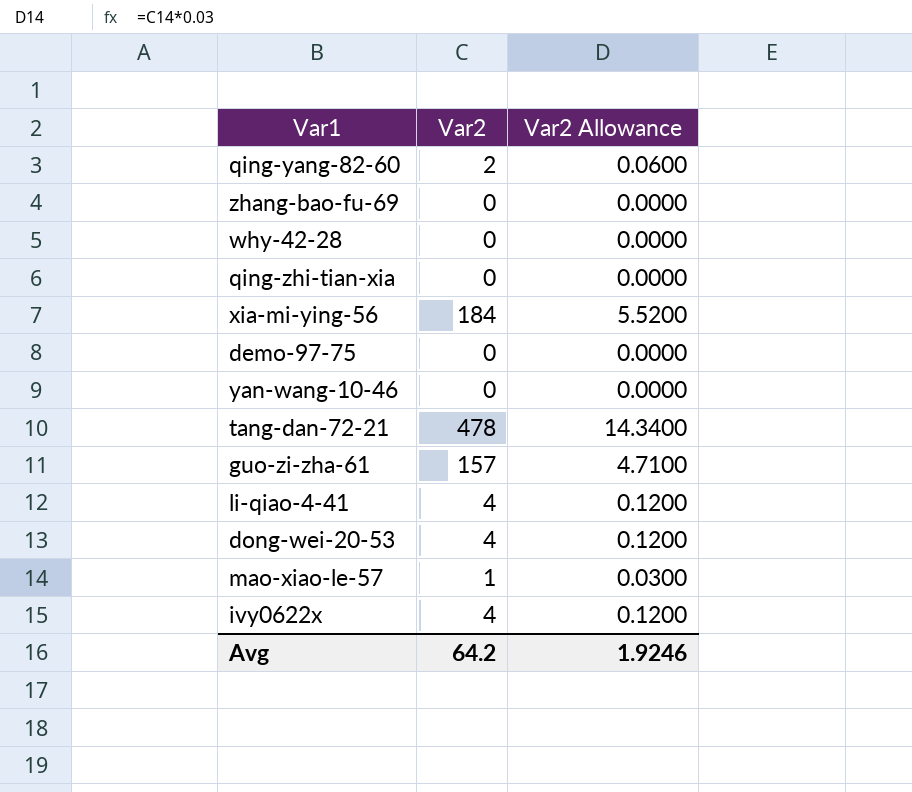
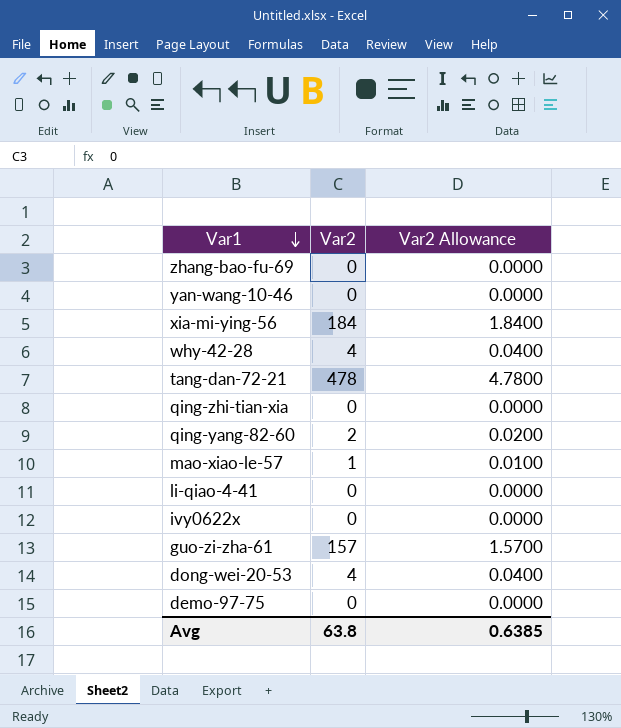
row order: none -> Var1 descending
column Var2 Allowance | formula: [Var2] * 0.03 -> [Var2] * 0.01
why-42-28 | Var2: 0 -> 4
li-qiao-4-41 | Var2: 4 -> 0
ivy0622x | Var2: 4 -> 0
Avg | Var2: 64.2 -> 63.8
Avg | Var2 Allowance: 1.9246 -> 0.6385

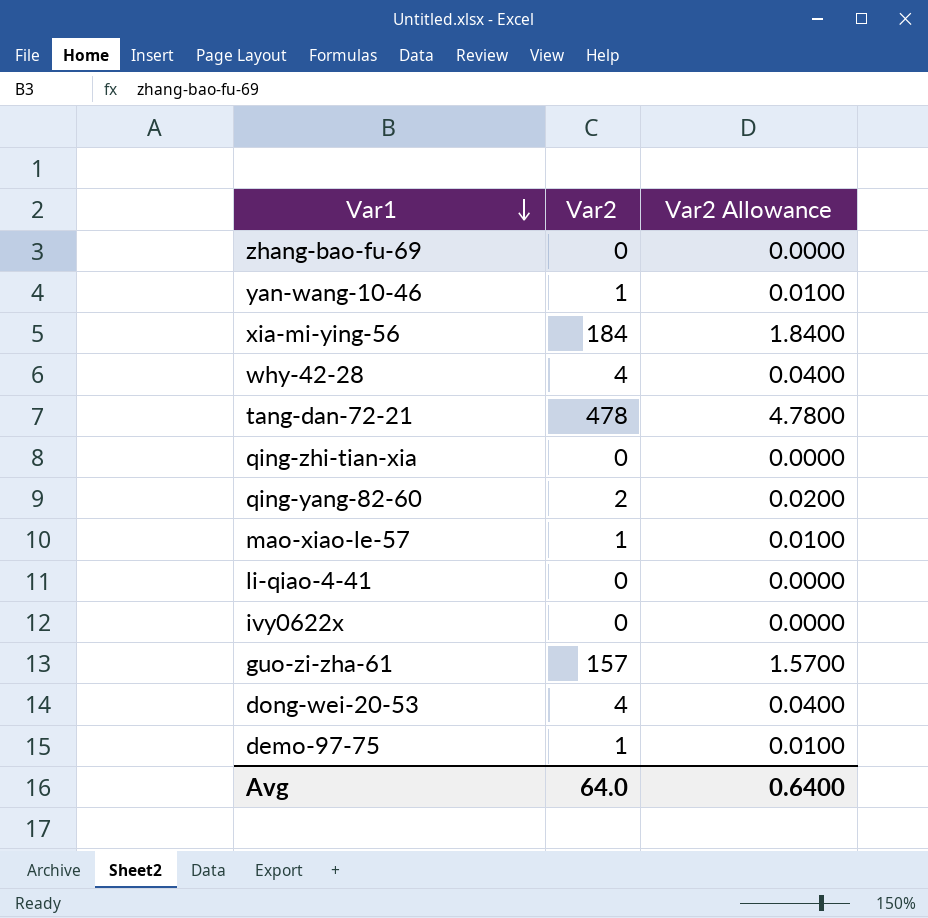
yan-wang-10-46 | Var2: 0 -> 1
yan-wang-10-46 | Var2 Allowance: 0.0000 -> 0.0100
demo-97-75 | Var2: 0 -> 1
demo-97-75 | Var2 Allowance: 0.0000 -> 0.0100
Avg | Var2: 63.8 -> 64.0
Avg | Var2 Allowance: 0.6385 -> 0.6400

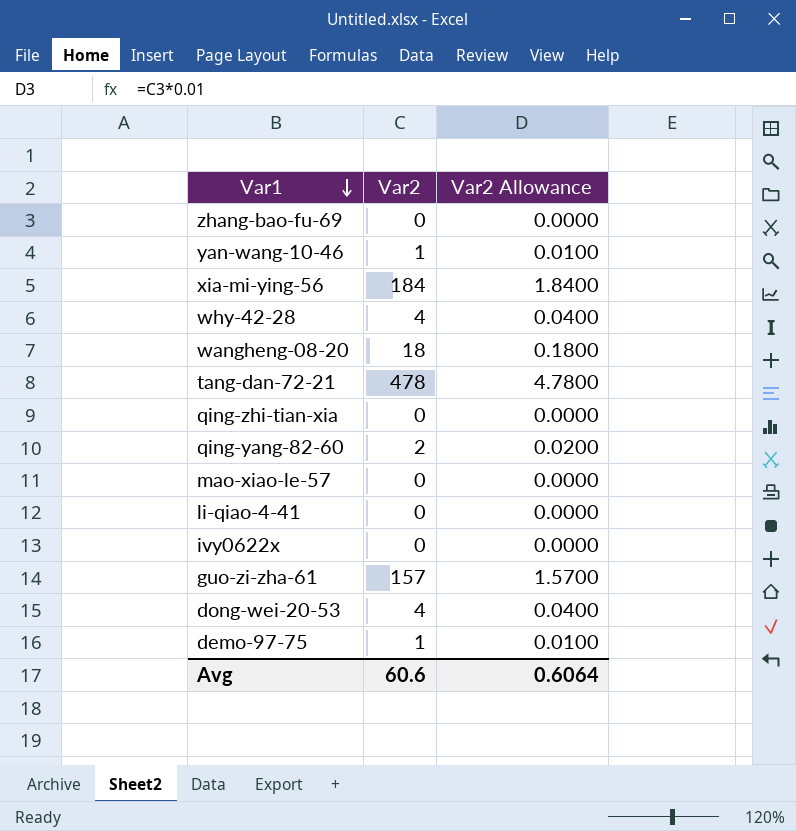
row wangheng-08-20: none -> 18 | 0.1800
mao-xiao-le-57 | Var2: 1 -> 0
mao-xiao-le-57 | Var2 Allowance: 0.0100 -> 0.0000
Avg | Var2: 64.0 -> 60.6
Avg | Var2 Allowance: 0.6400 -> 0.6064

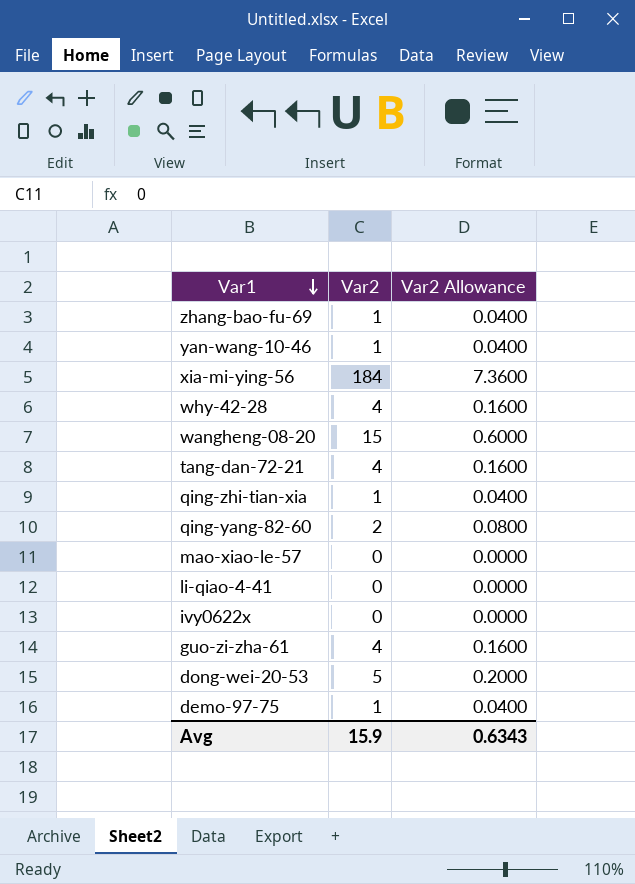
column Var2 Allowance | formula: [Var2] * 0.01 -> [Var2] * 0.04
zhang-bao-fu-69 | Var2: 0 -> 1
wangheng-08-20 | Var2: 18 -> 15
tang-dan-72-21 | Var2: 478 -> 4
qing-zhi-tian-xia | Var2: 0 -> 1
guo-zi-zha-61 | Var2: 157 -> 4
dong-wei-20-53 | Var2: 4 -> 5
Avg | Var2: 60.6 -> 15.9
Avg | Var2 Allowance: 0.6064 -> 0.6343

